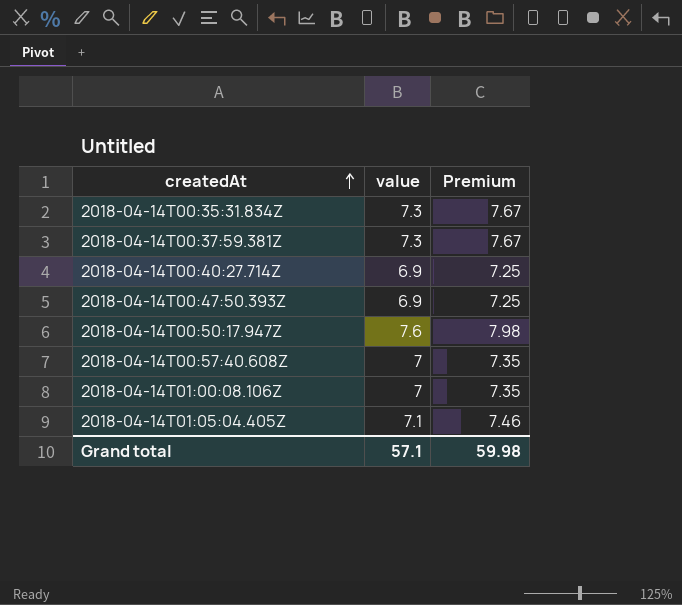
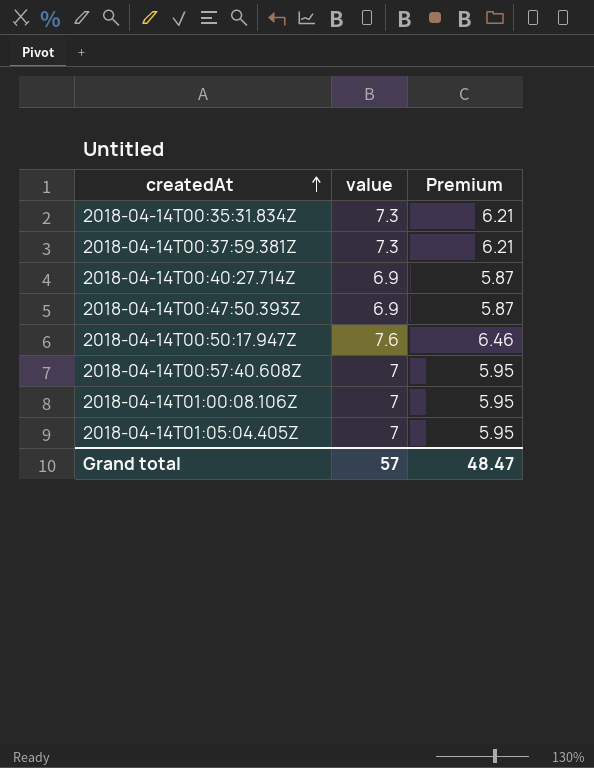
column Premium | formula: [value] * 1.05 -> [value] * 0.85
2018-04-14T01:05:04.405Z | value: 7.1 -> 7
Grand total | value: 57.1 -> 57
Grand total | Premium: 59.98 -> 48.47

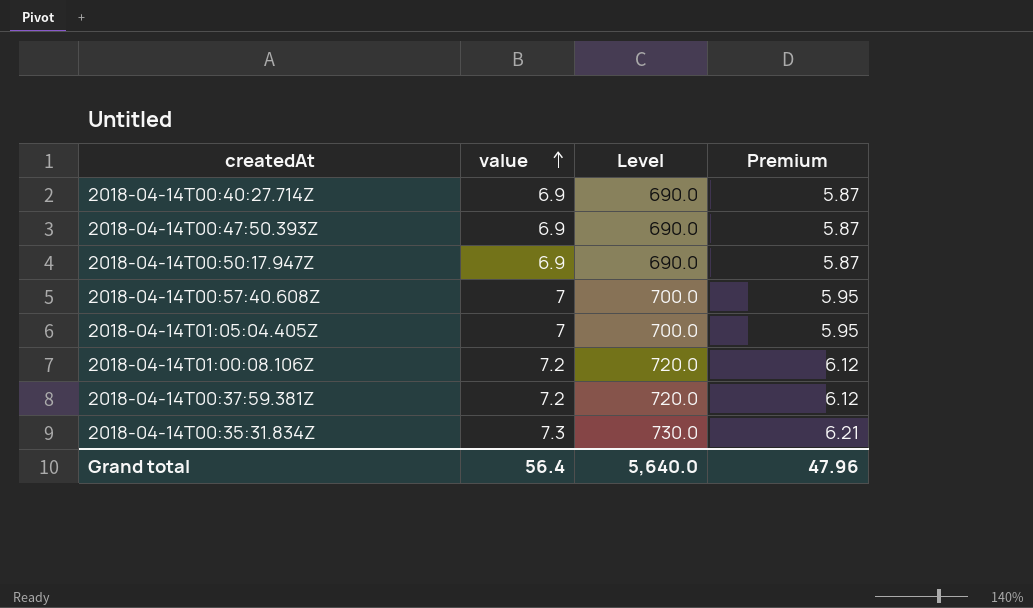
row order: createdAt ascending -> value ascending
column Level | formula: none -> [value] * 100
2018-04-14T00:50:17.947Z | value: 7.6 -> 6.9
2018-04-14T00:50:17.947Z | Premium: 6.46 -> 5.87
2018-04-14T01:00:08.106Z | value: 7 -> 7.2
2018-04-14T01:00:08.106Z | Premium: 5.95 -> 6.12
2018-04-14T00:37:59.381Z | value: 7.3 -> 7.2
2018-04-14T00:37:59.381Z | Premium: 6.21 -> 6.12
Grand total | value: 57 -> 56.4
Grand total | Premium: 48.47 -> 47.96

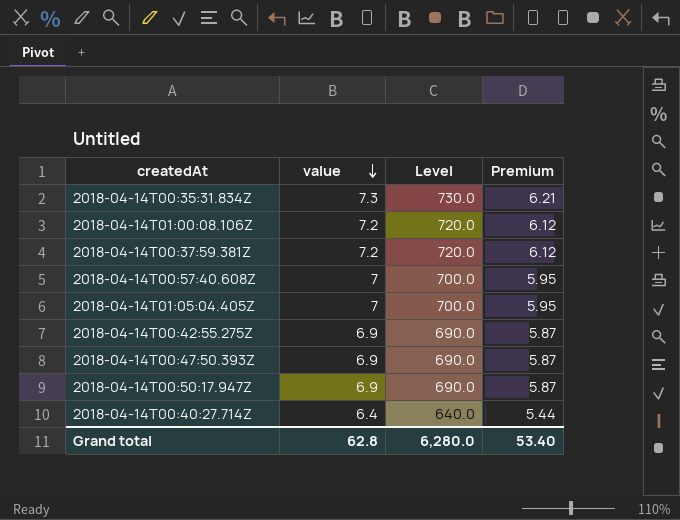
row order: value ascending -> value descending
row 2018-04-14T00:42:55.275Z: none -> 6.9 | 690.0 | 5.87
2018-04-14T00:40:27.714Z | value: 6.9 -> 6.4
2018-04-14T00:40:27.714Z | Level: 690.0 -> 640.0
2018-04-14T00:40:27.714Z | Premium: 5.87 -> 5.44
Grand total | value: 56.4 -> 62.8
Grand total | Level: 5,640.0 -> 6,280.0
Grand total | Premium: 47.96 -> 53.40

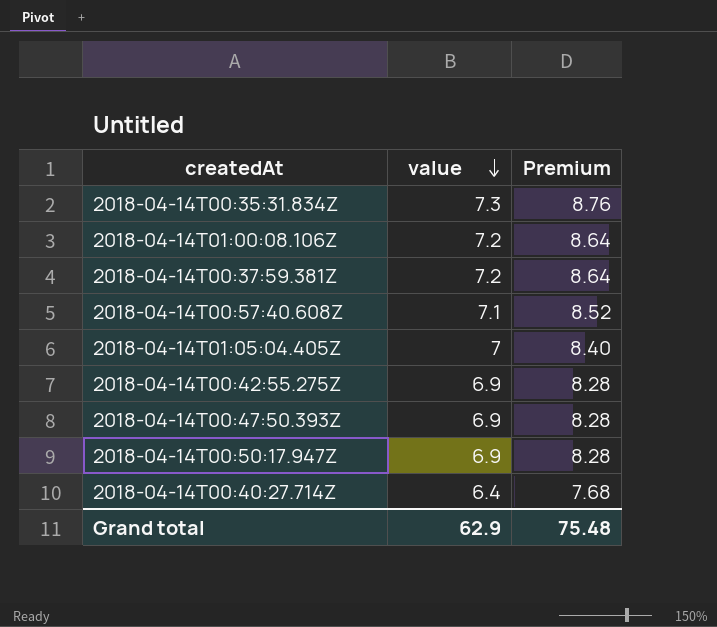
column Level | formula: [value] * 100 -> none
column Premium | formula: [value] * 0.85 -> [value] * 1.2
2018-04-14T00:57:40.608Z | value: 7 -> 7.1
Grand total | value: 62.8 -> 62.9
Grand total | Premium: 53.40 -> 75.48

